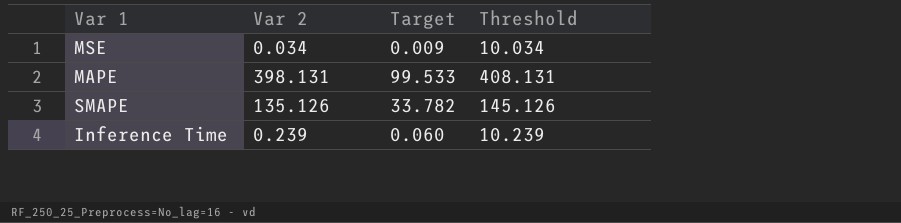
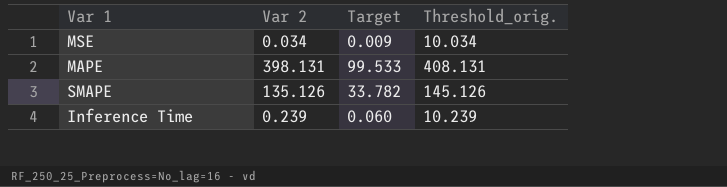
column name: Threshold -> Threshold_orig.

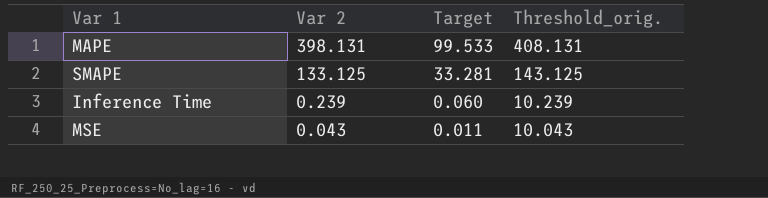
row order: none -> Var 2 descending
SMAPE | Var 2: 135.126 -> 133.125
SMAPE | Target: 33.782 -> 33.281
SMAPE | Threshold_orig.: 145.126 -> 143.125
MSE | Var 2: 0.034 -> 0.043
MSE | Target: 0.009 -> 0.011
MSE | Threshold_orig.: 10.034 -> 10.043

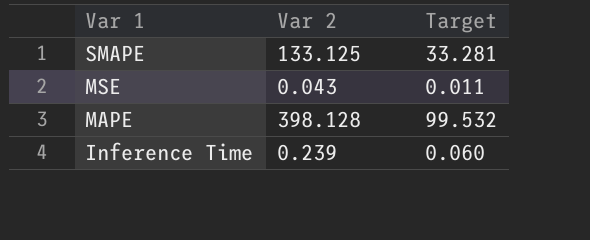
row order: Var 2 descending -> Var 1 descending
column Threshold_orig. | formula: [Var 2] + 10 -> none
MAPE | Var 2: 398.131 -> 398.128
MAPE | Target: 99.533 -> 99.532

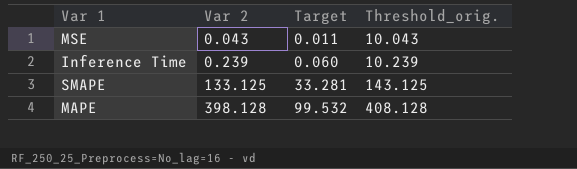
row order: Var 1 descending -> Var 2 ascending
column Threshold_orig. | formula: none -> [Var 2] + 10

